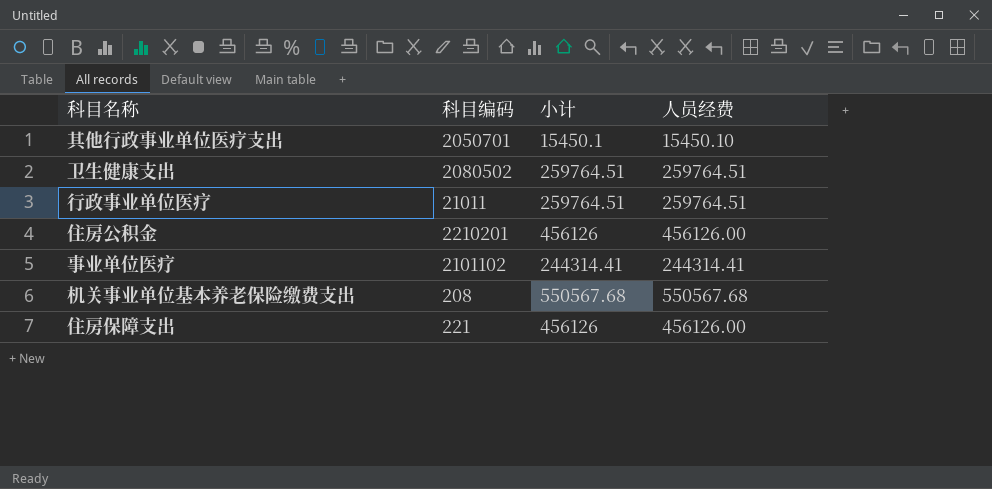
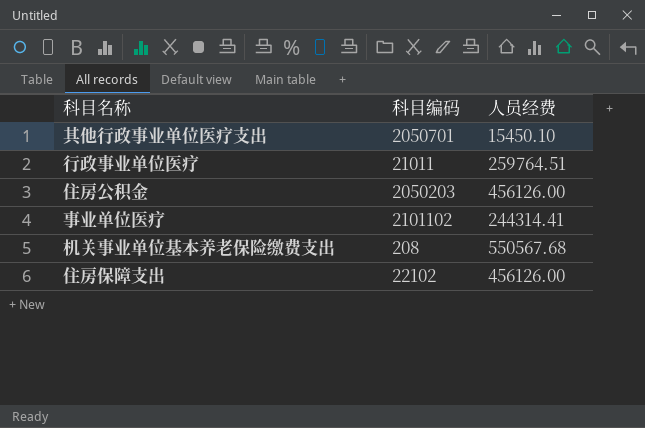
column 小计 | position: 3 -> none
row 卫生健康支出: 2080502 | 259764.51 | 259764.51 -> none
住房公积金 | 科目编码: 2210201 -> 2050203
住房保障支出 | 科目编码: 221 -> 22102

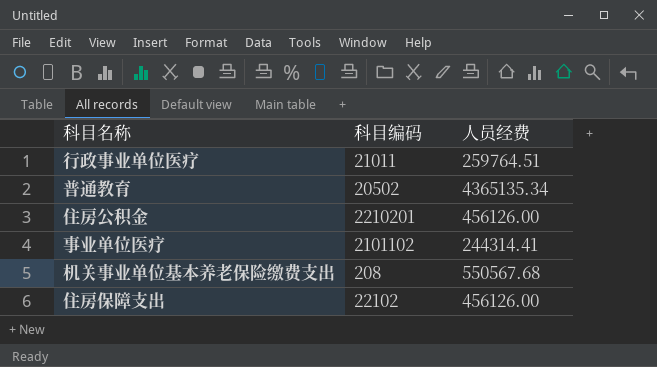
row 其他行政事业单位医疗支出: 2050701 | 15450.10 -> none
row 普通教育: none -> 20502 | 4365135.34
住房公积金 | 科目编码: 2050203 -> 2210201

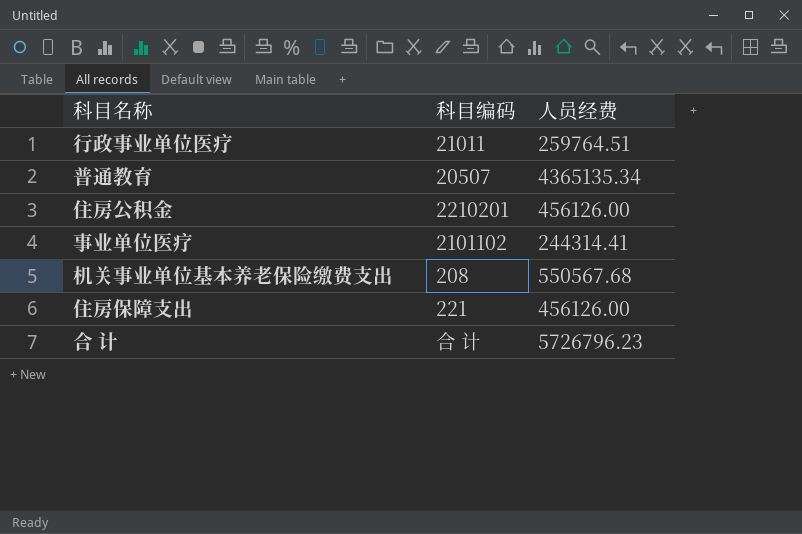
普通教育 | 科目编码: 20502 -> 20507
住房保障支出 | 科目编码: 22102 -> 221
row 合 计: none -> 合 计 | 5726796.23

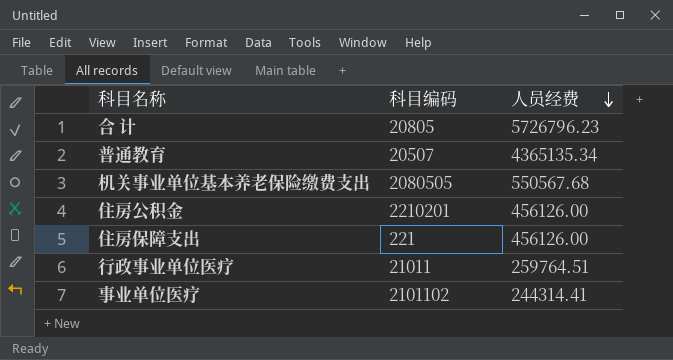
row order: none -> 人员经费 descending
合 计 | 科目编码: 合 计 -> 20805
机关事业单位基本养老保险缴费支出 | 科目编码: 208 -> 2080505

